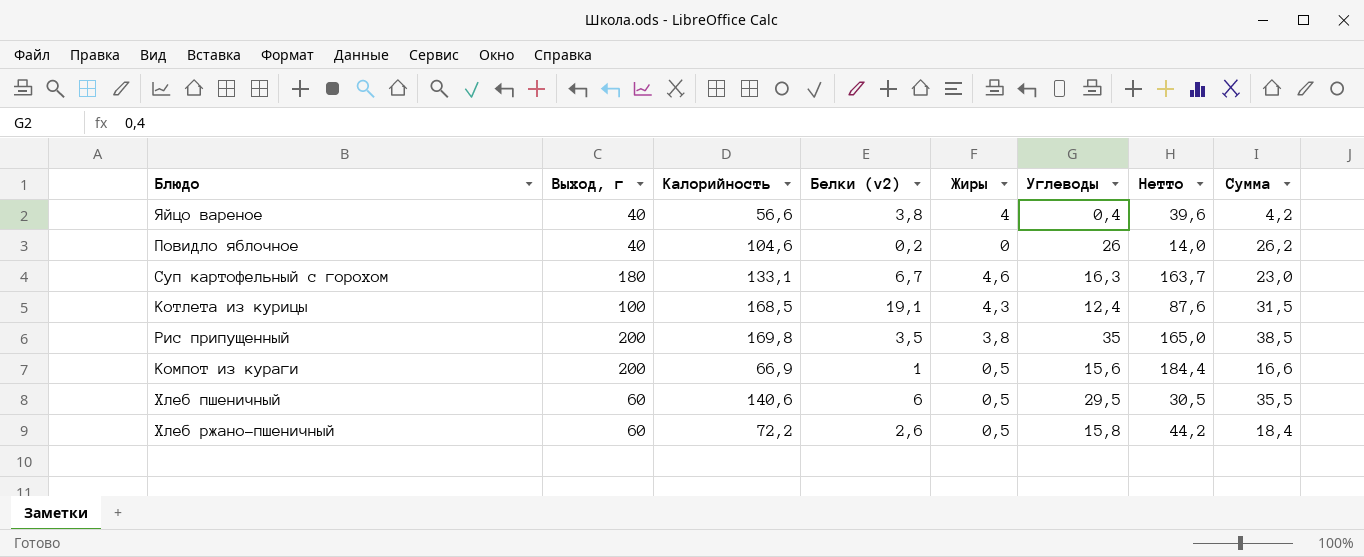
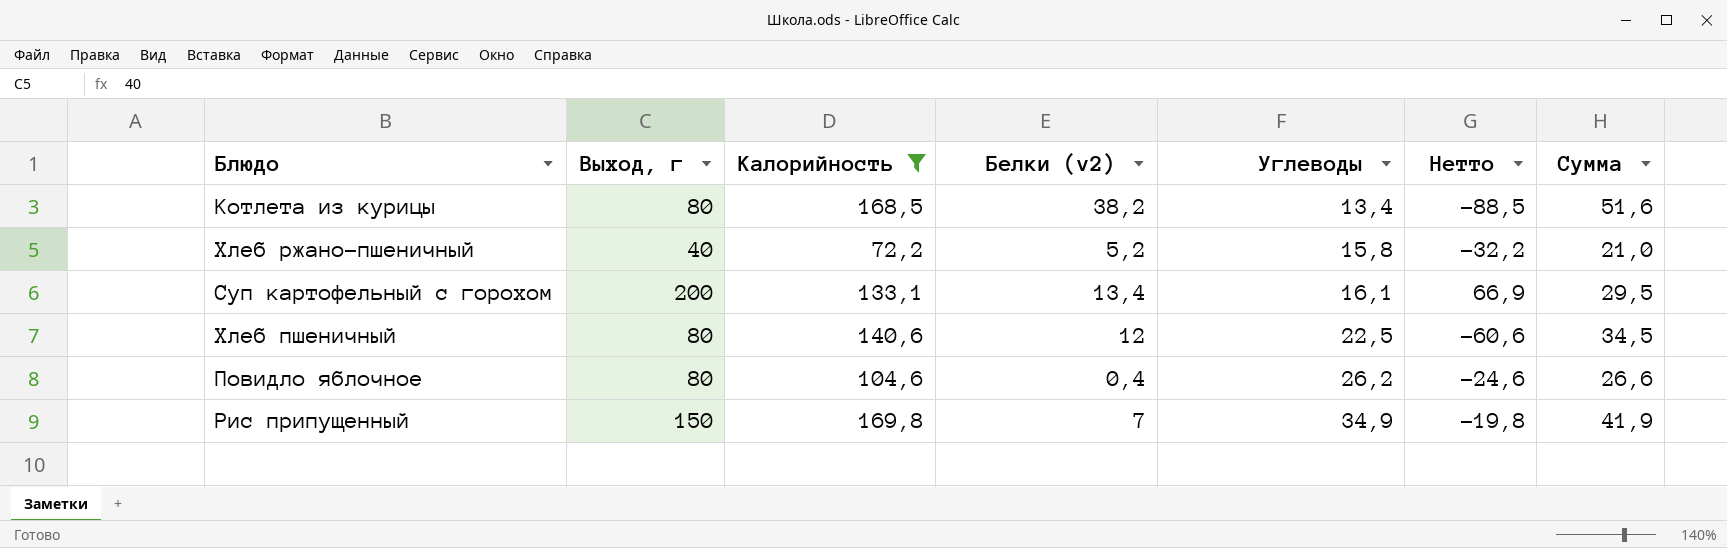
filter: none -> Калорийность >= 72,2
row order: none -> Углеводы ascending
column Жиры | position: 5 -> none
column Нетто | formula: [Выход, г] - [Углеводы] -> [Выход, г] - [Калорийность]
Котлета из курицы | Выход, г: 100 -> 80
Котлета из курицы | Белки (v2): 19,1 -> 38,2
Котлета из курицы | Углеводы: 12,4 -> 13,4
Котлета из курицы | Сумма: 31,5 -> 51,6
Хлеб ржано-пшеничный | Выход, г: 60 -> 40
Хлеб ржано-пшеничный | Белки (v2): 2,6 -> 5,2
Хлеб ржано-пшеничный | Сумма: 18,4 -> 21,0
Суп картофельный с горохом | Выход, г: 180 -> 200
Суп картофельный с горохом | Белки (v2): 6,7 -> 13,4
Суп картофельный с горохом | Углеводы: 16,3 -> 16,1
Суп картофельный с горохом | Сумма: 23,0 -> 29,5
Хлеб пшеничный | Выход, г: 60 -> 80
Хлеб пшеничный | Белки (v2): 6 -> 12
Хлеб пшеничный | Углеводы: 29,5 -> 22,5
Хлеб пшеничный | Сумма: 35,5 -> 34,5
Повидло яблочное | Выход, г: 40 -> 80
Повидло яблочное | Белки (v2): 0,2 -> 0,4
Повидло яблочное | Углеводы: 26 -> 26,2
Повидло яблочное | Сумма: 26,2 -> 26,6
Рис припущенный | Выход, г: 200 -> 150
Рис припущенный | Белки (v2): 3,5 -> 7
Рис припущенный | Углеводы: 35 -> 34,9
Рис припущенный | Сумма: 38,5 -> 41,9

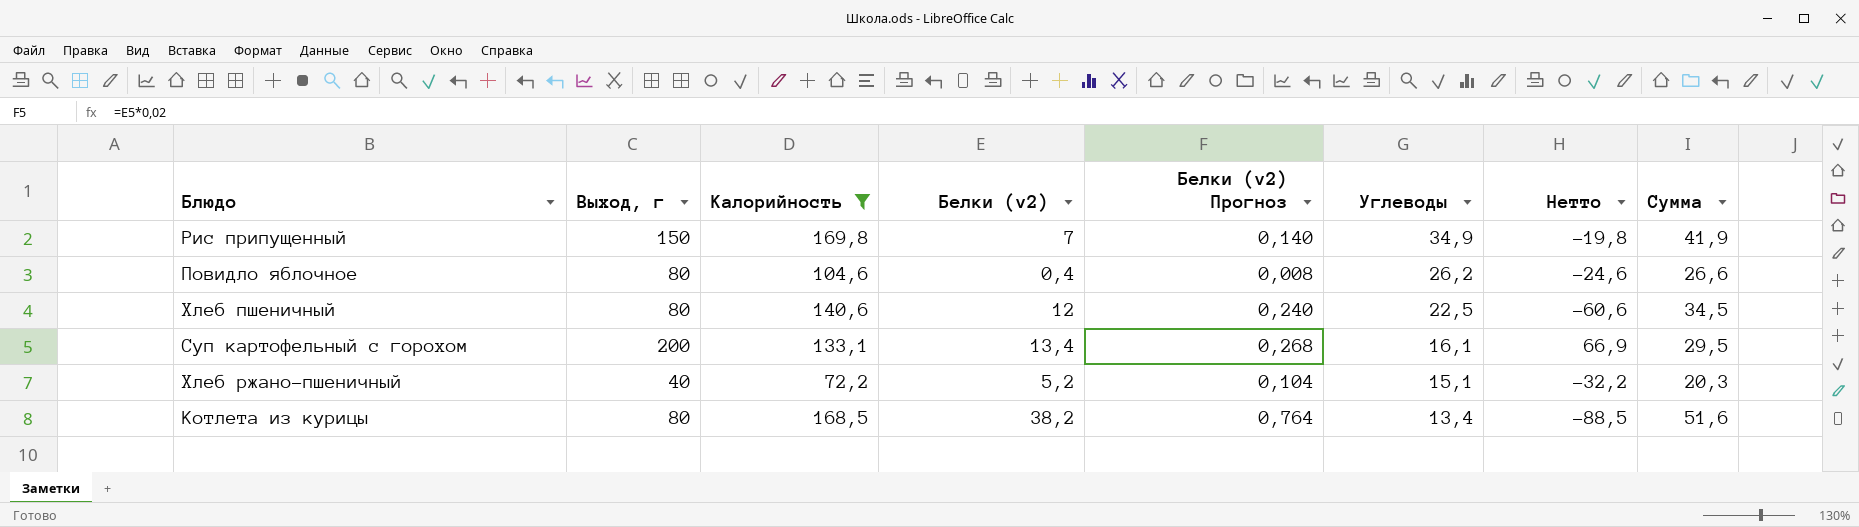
row order: Углеводы ascending -> Углеводы descending
column Белки (v2) Прогноз | formula: none -> [Белки (v2)] * 0,02
Хлеб ржано-пшеничный | Углеводы: 15,8 -> 15,1
Хлеб ржано-пшеничный | Сумма: 21,0 -> 20,3

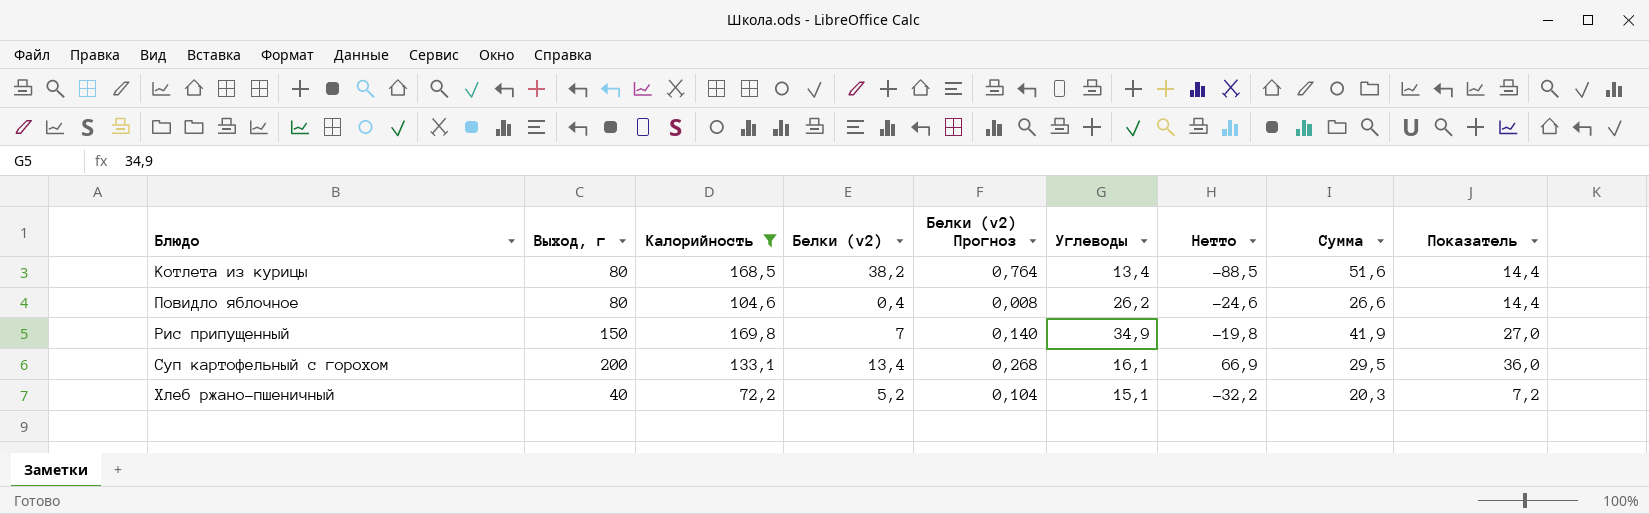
row order: Углеводы descending -> Блюдо ascending
column Показатель | formula: none -> [Выход, г] * 0,18
row Хлеб пшеничный: 80 | 140,6 | 12 | 0,240 | 22,5 | -60,6 | 34,5 -> none

